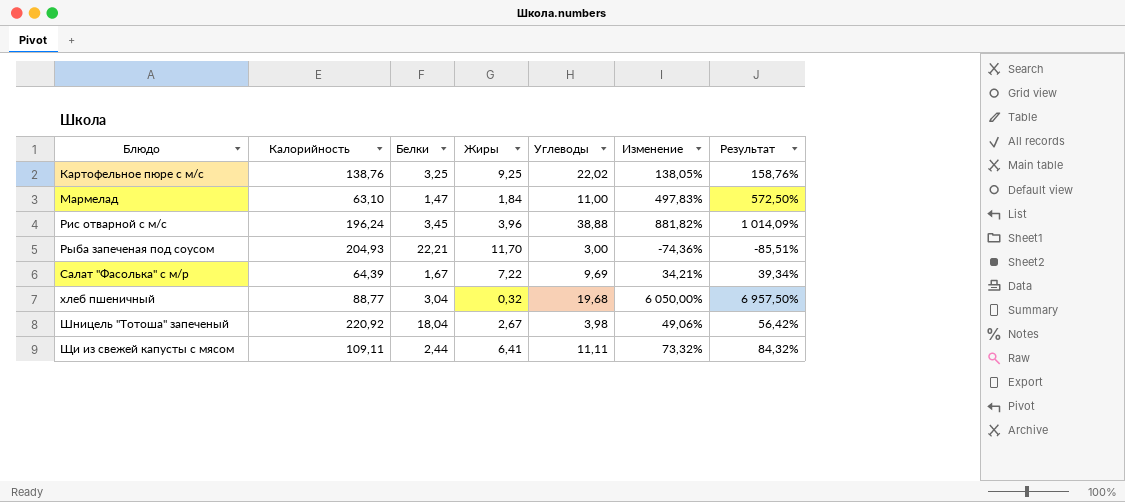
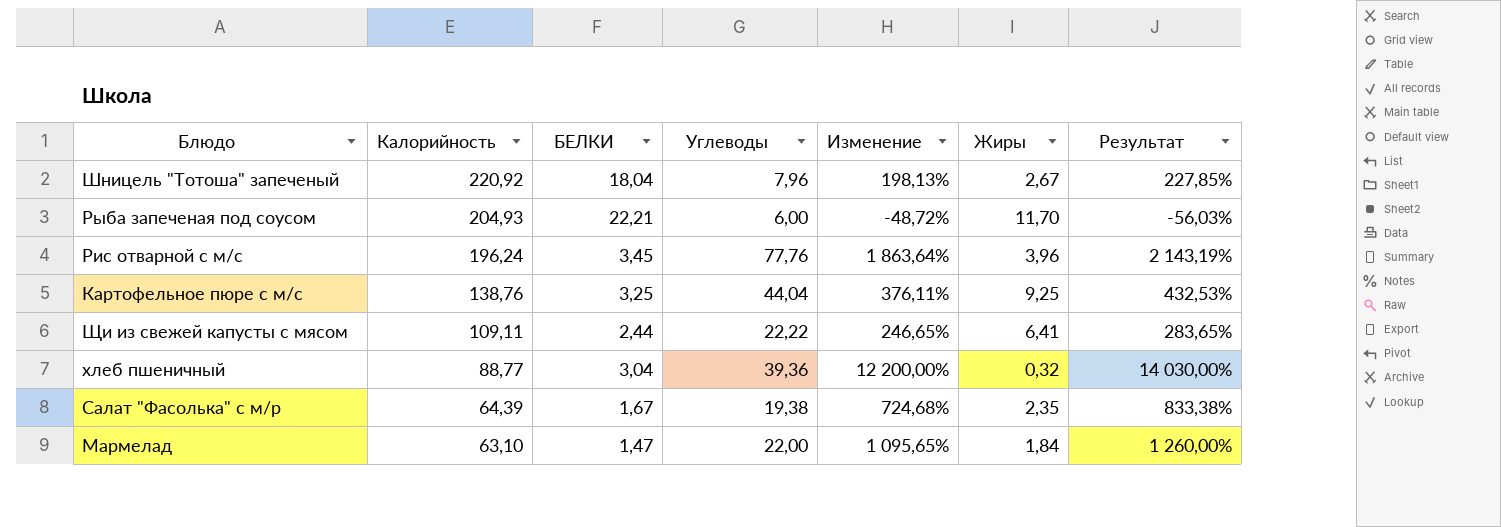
row order: Блюдо ascending -> Калорийность descending
column name: Белки -> БЕЛКИ
column Жиры | position: 4 -> 6
Шницель "Тотоша" запеченый | Углеводы: 3,98 -> 7,96
Шницель "Тотоша" запеченый | Изменение: 49,06% -> 198,13%
Шницель "Тотоша" запеченый | Результат: 56,42% -> 227,85%
Рыба запеченая под соусом | Углеводы: 3,00 -> 6,00
Рыба запеченая под соусом | Изменение: -74,36% -> -48,72%
Рыба запеченая под соусом | Результат: -85,51% -> -56,03%
Рис отварной с м/с | Углеводы: 38,88 -> 77,76
Рис отварной с м/с | Изменение: 881,82% -> 1 863,64%
Рис отварной с м/с | Результат: 1 014,09% -> 2 143,19%
Картофельное пюре с м/с | Углеводы: 22,02 -> 44,04
Картофельное пюре с м/с | Изменение: 138,05% -> 376,11%
Картофельное пюре с м/с | Результат: 158,76% -> 432,53%
Щи из свежей капусты с мясом | Углеводы: 11,11 -> 22,22
Щи из свежей капусты с мясом | Изменение: 73,32% -> 246,65%
Щи из свежей капусты с мясом | Результат: 84,32% -> 283,65%
хлеб пшеничный | Углеводы: 19,68 -> 39,36
хлеб пшеничный | Изменение: 6 050,00% -> 12 200,00%
хлеб пшеничный | Результат: 6 957,50% -> 14 030,00%
Салат "Фасолька" с м/р | Углеводы: 9,69 -> 19,38
Салат "Фасолька" с м/р | Изменение: 34,21% -> 724,68%
Салат "Фасолька" с м/р | Жиры: 7,22 -> 2,35
Салат "Фасолька" с м/р | Результат: 39,34% -> 833,38%
Мармелад | Углеводы: 11,00 -> 22,00
Мармелад | Изменение: 497,83% -> 1 095,65%
Мармелад | Результат: 572,50% -> 1 260,00%

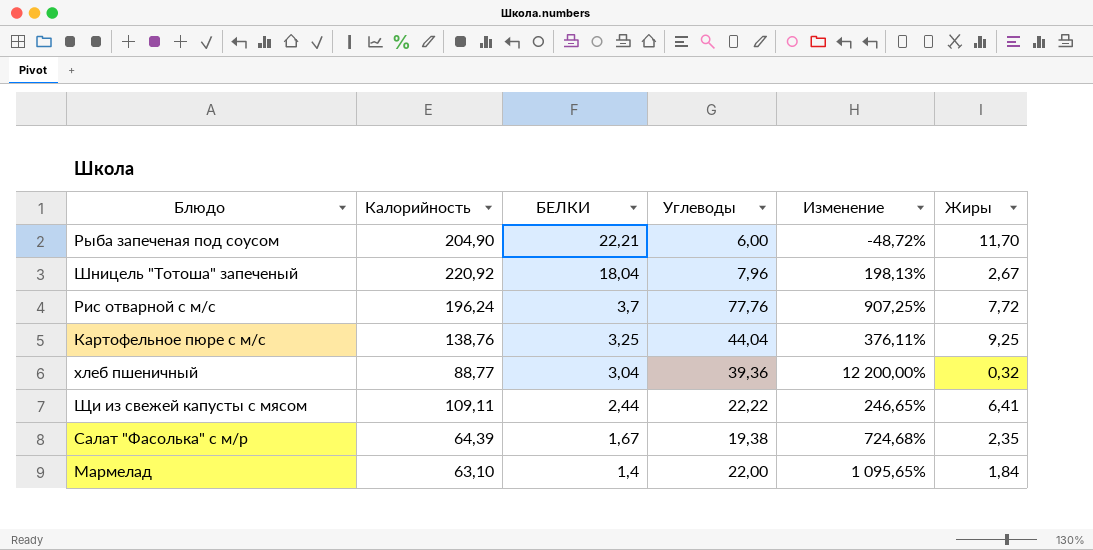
row order: Калорийность descending -> БЕЛКИ descending
column Результат | formula: [Изменение] * 1,15 -> none
Рыба запеченая под соусом | Калорийность: 204,93 -> 204,90
Рис отварной с м/с | БЕЛКИ: 3,45 -> 3,7
Рис отварной с м/с | Изменение: 1 863,64% -> 907,25%
Рис отварной с м/с | Жиры: 3,96 -> 7,72
Мармелад | БЕЛКИ: 1,47 -> 1,4

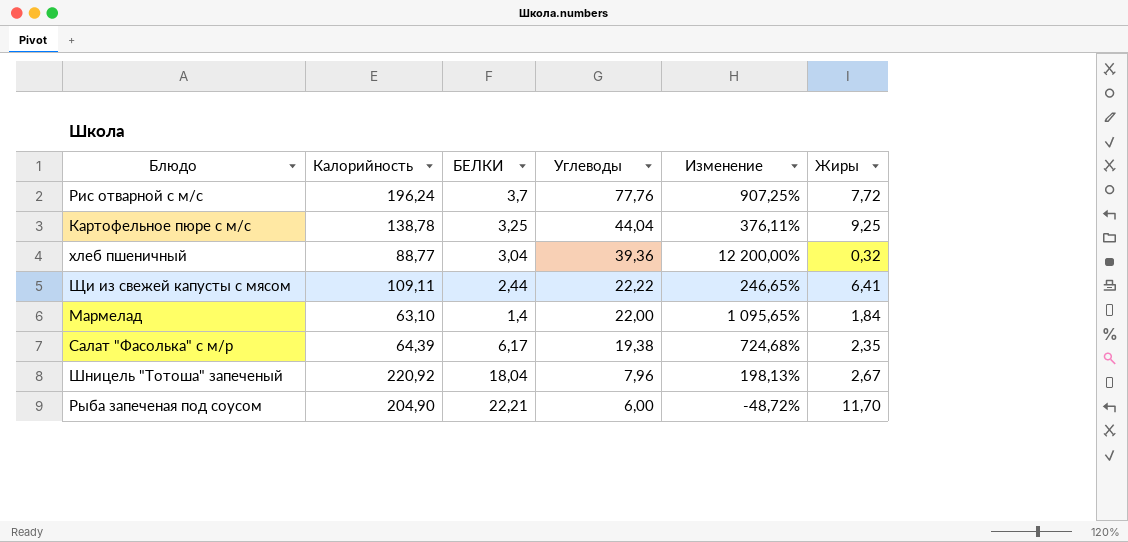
row order: БЕЛКИ descending -> Углеводы descending
Картофельное пюре с м/с | Калорийность: 138,76 -> 138,78
Салат "Фасолька" с м/р | БЕЛКИ: 1,67 -> 6,17

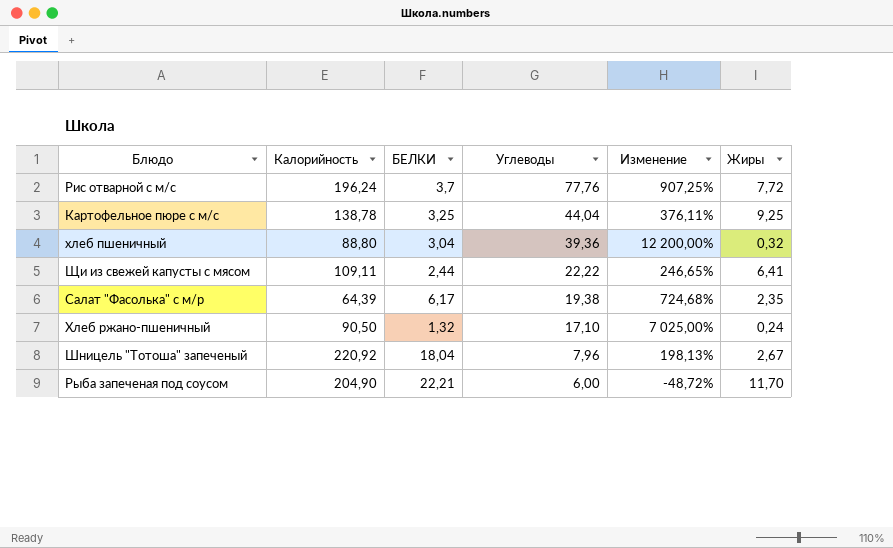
row Мармелад: 63,10 | 1,4 | 22,00 | 1 095,65% | 1,84 -> none
хлеб пшеничный | Калорийность: 88,77 -> 88,80
row Хлеб ржано-пшеничный: none -> 90,50 | 1,32 | 17,10 | 7 025,00% | 0,24

